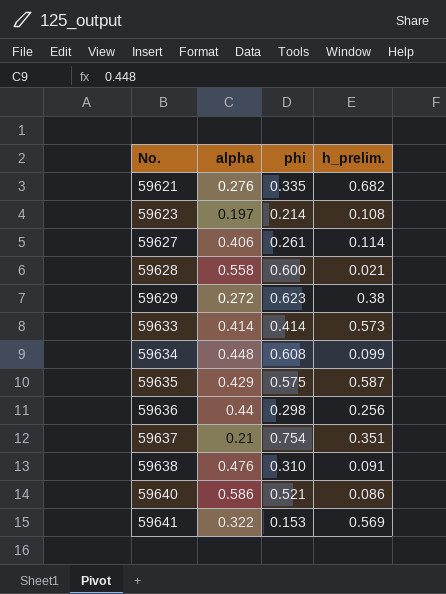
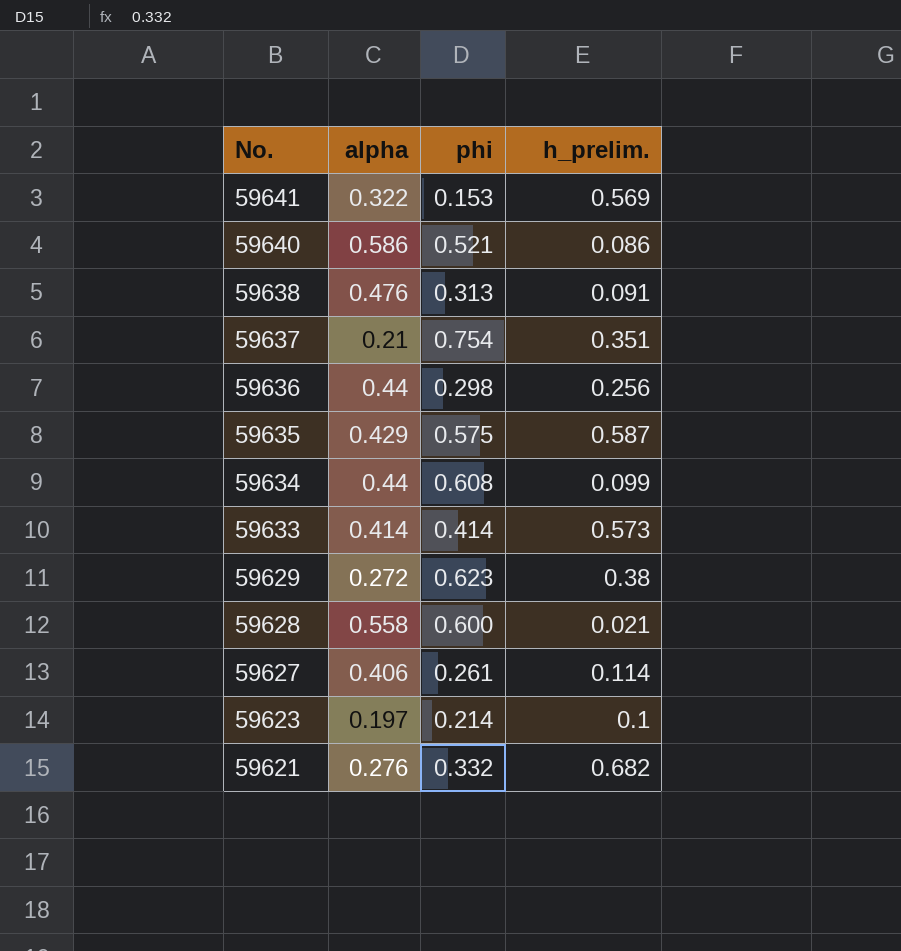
row order: No. ascending -> No. descending
59638 | phi: 0.310 -> 0.313
59634 | alpha: 0.448 -> 0.44
59623 | h_prelim.: 0.108 -> 0.1
59621 | phi: 0.335 -> 0.332

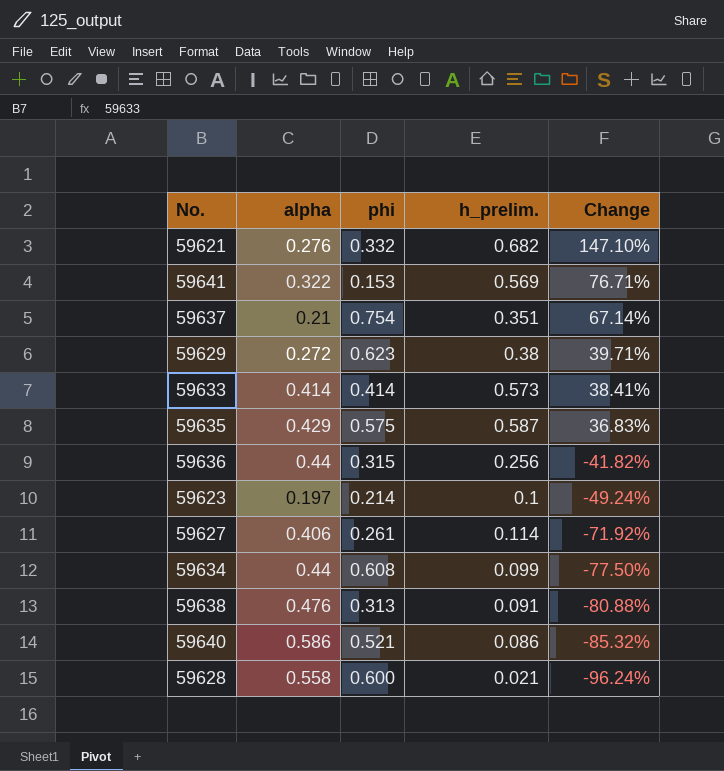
row order: No. descending -> Change descending
column Change | formula: none -> ([h_prelim.] - [alpha]) / [alpha]
59636 | phi: 0.298 -> 0.315

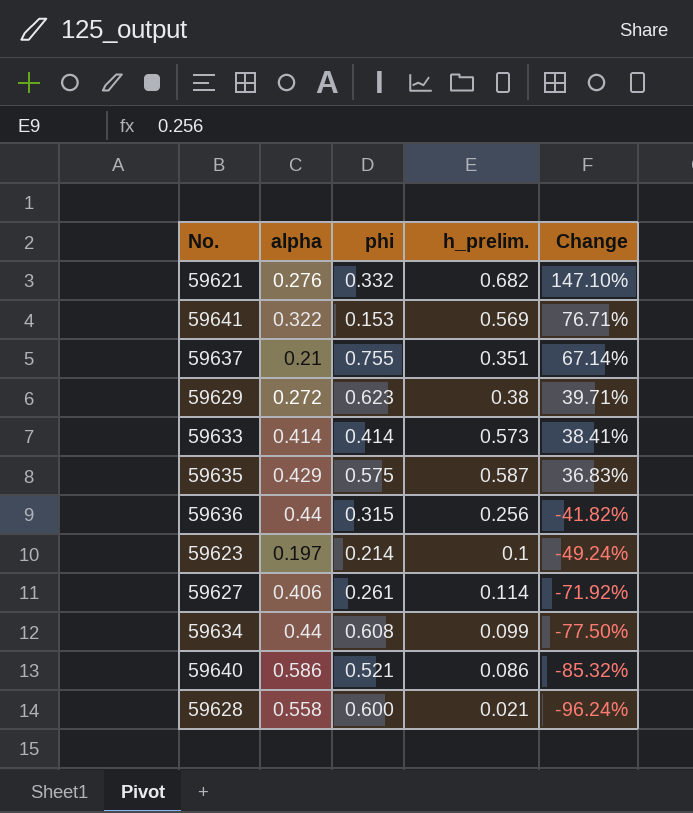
row 59638: 0.476 | 0.313 | 0.091 | -80.88% -> none
59637 | phi: 0.754 -> 0.755

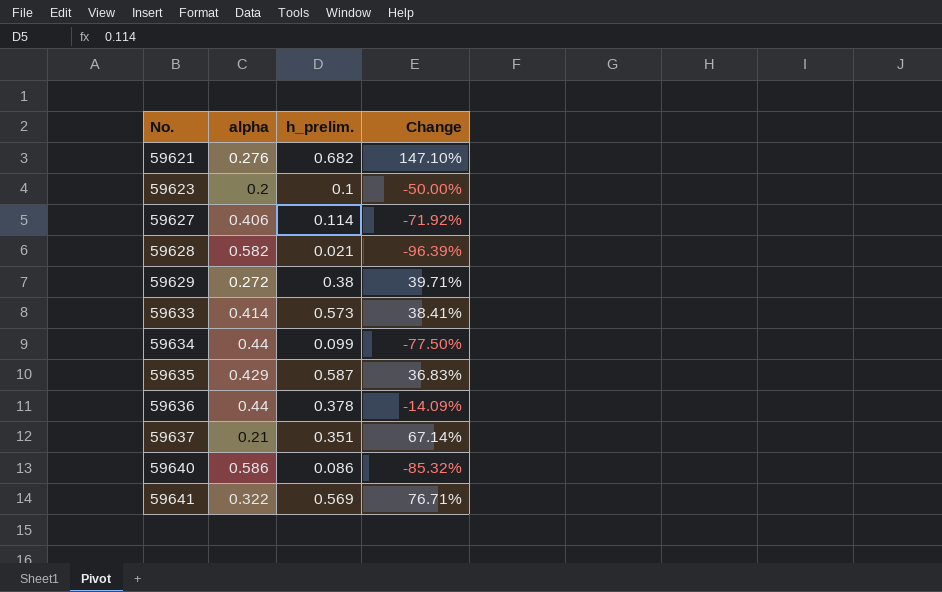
row order: Change descending -> No. ascending
column phi | position: 3 -> none
59623 | alpha: 0.197 -> 0.2
59623 | Change: -49.24% -> -50.00%
59628 | alpha: 0.558 -> 0.582
59628 | Change: -96.24% -> -96.39%
59636 | h_prelim.: 0.256 -> 0.378
59636 | Change: -41.82% -> -14.09%

